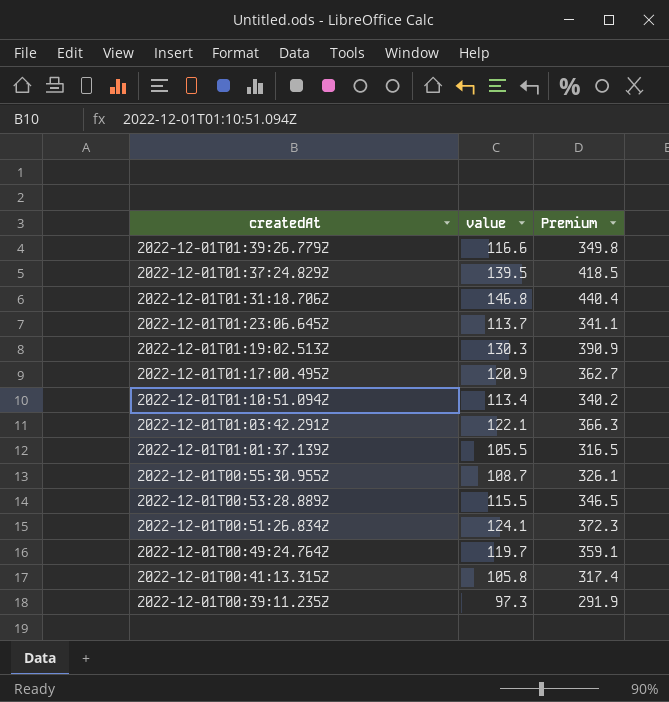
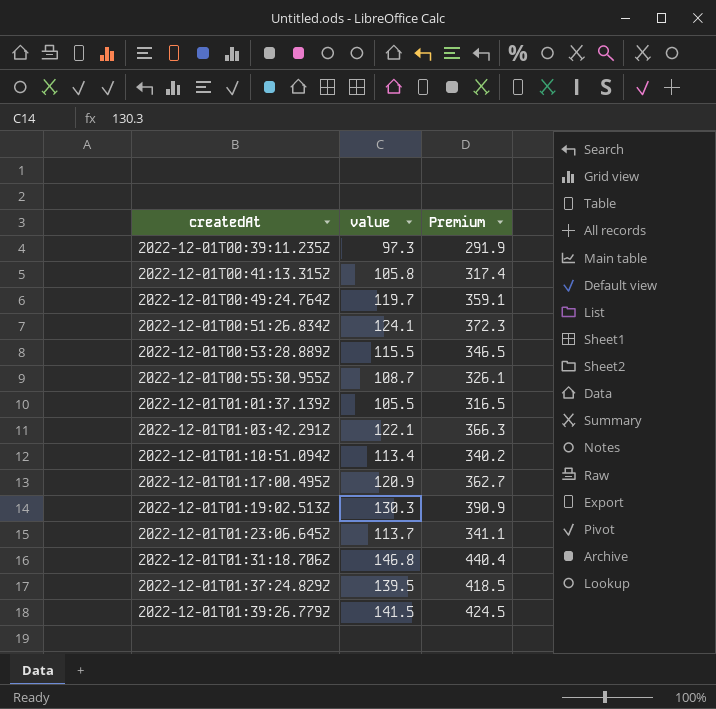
row order: createdAt descending -> createdAt ascending
2022-12-01T01:39:26.779Z | value: 116.6 -> 141.5
2022-12-01T01:39:26.779Z | Premium: 349.8 -> 424.5

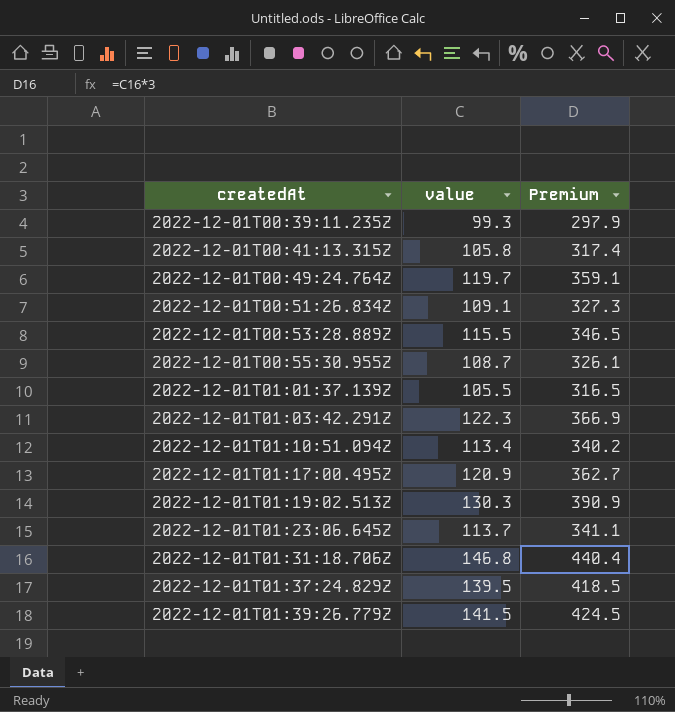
2022-12-01T00:39:11.235Z | value: 97.3 -> 99.3
2022-12-01T00:39:11.235Z | Premium: 291.9 -> 297.9
2022-12-01T00:51:26.834Z | value: 124.1 -> 109.1
2022-12-01T00:51:26.834Z | Premium: 372.3 -> 327.3
2022-12-01T01:03:42.291Z | value: 122.1 -> 122.3
2022-12-01T01:03:42.291Z | Premium: 366.3 -> 366.9

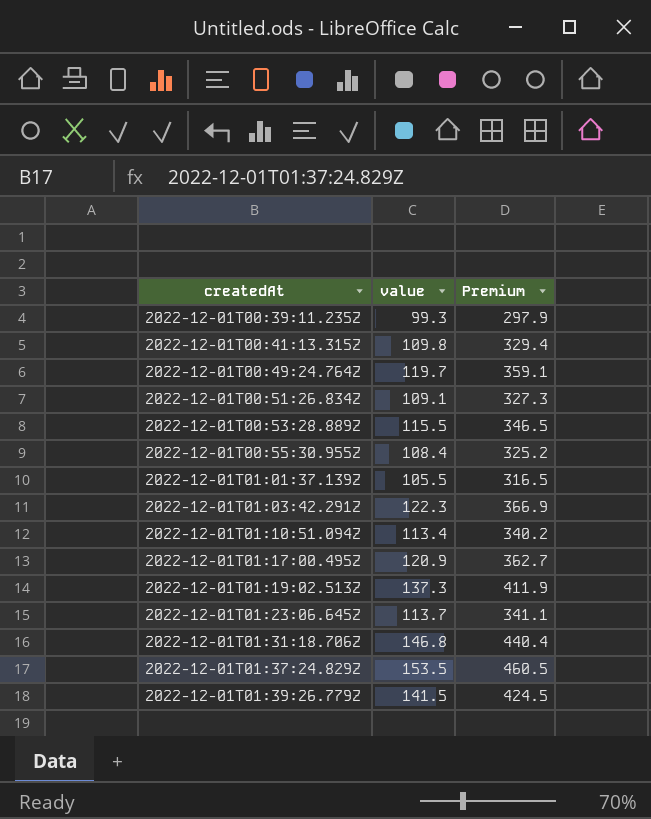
2022-12-01T00:41:13.315Z | value: 105.8 -> 109.8
2022-12-01T00:41:13.315Z | Premium: 317.4 -> 329.4
2022-12-01T00:55:30.955Z | value: 108.7 -> 108.4
2022-12-01T00:55:30.955Z | Premium: 326.1 -> 325.2
2022-12-01T01:19:02.513Z | value: 130.3 -> 137.3
2022-12-01T01:19:02.513Z | Premium: 390.9 -> 411.9
2022-12-01T01:37:24.829Z | value: 139.5 -> 153.5
2022-12-01T01:37:24.829Z | Premium: 418.5 -> 460.5

